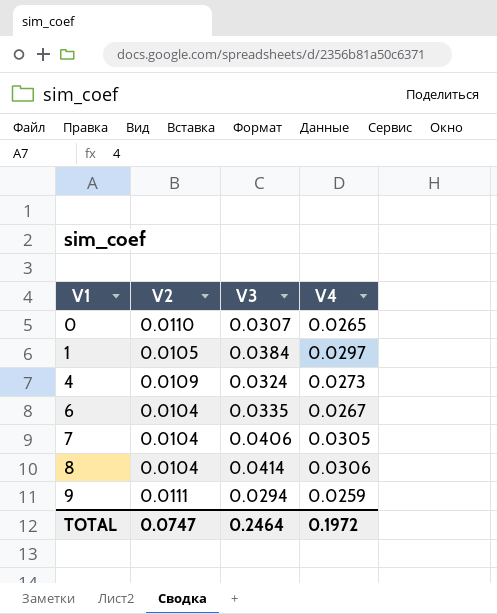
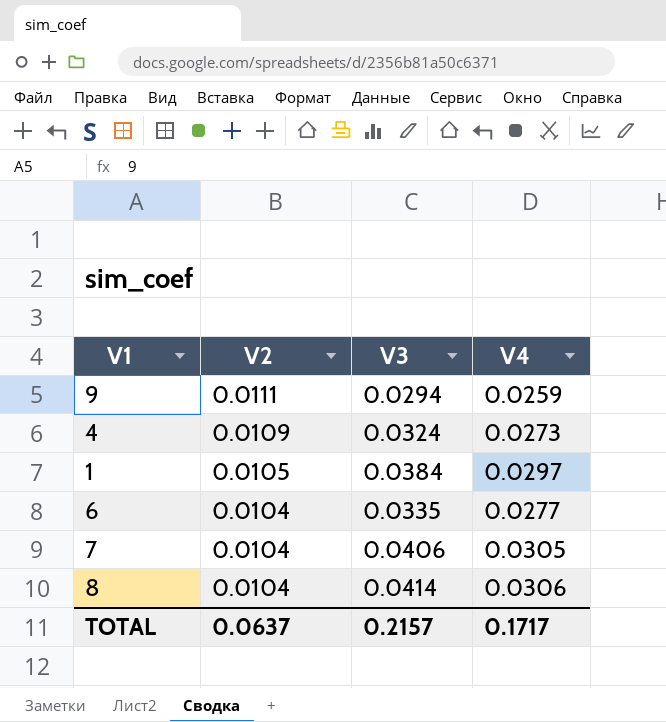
row order: V1 ascending -> V2 descending
row 0: 0.0110 | 0.0307 | 0.0265 -> none
6 | V4: 0.0267 -> 0.0277
TOTAL | V2: 0.0747 -> 0.0637
TOTAL | V3: 0.2464 -> 0.2157
TOTAL | V4: 0.1972 -> 0.1717

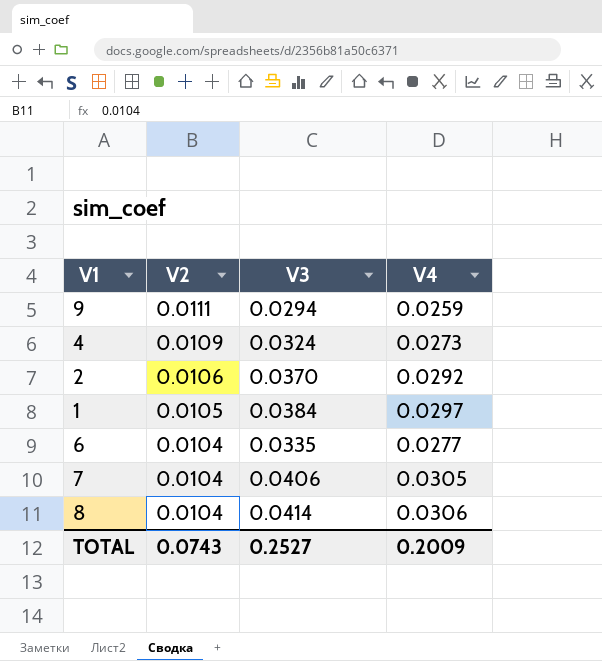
row 2: none -> 0.0106 | 0.0370 | 0.0292
TOTAL | V2: 0.0637 -> 0.0743
TOTAL | V3: 0.2157 -> 0.2527
TOTAL | V4: 0.1717 -> 0.2009

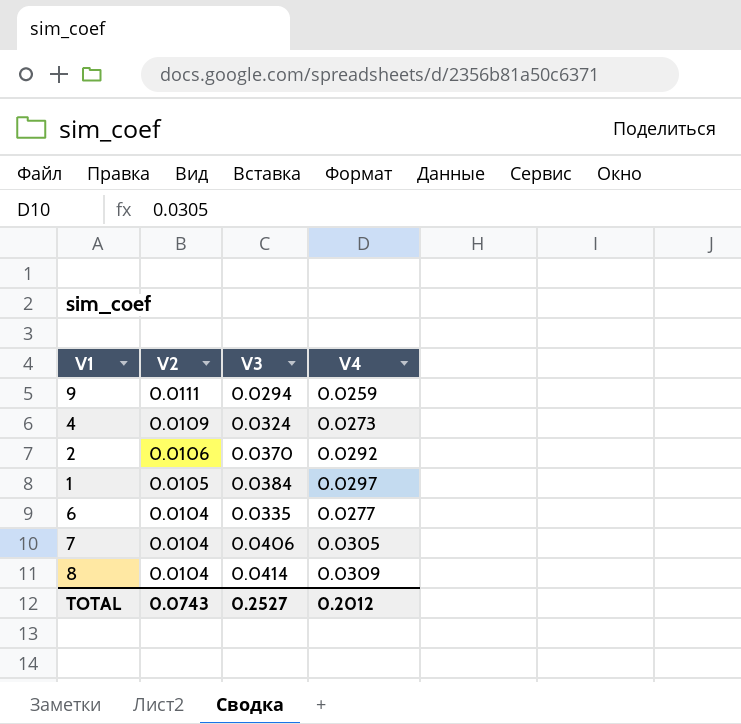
8 | V4: 0.0306 -> 0.0309
TOTAL | V4: 0.2009 -> 0.2012

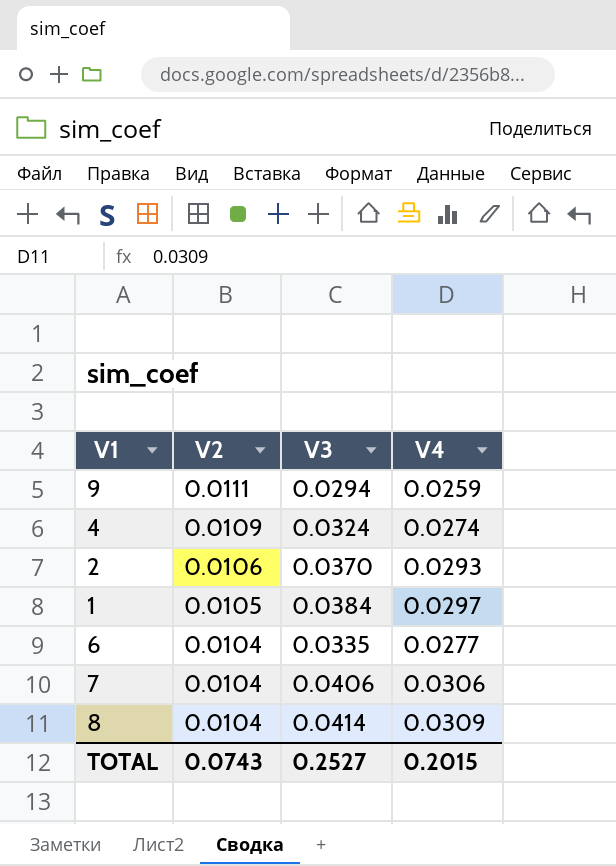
4 | V4: 0.0273 -> 0.0274
2 | V4: 0.0292 -> 0.0293
7 | V4: 0.0305 -> 0.0306
TOTAL | V4: 0.2012 -> 0.2015

